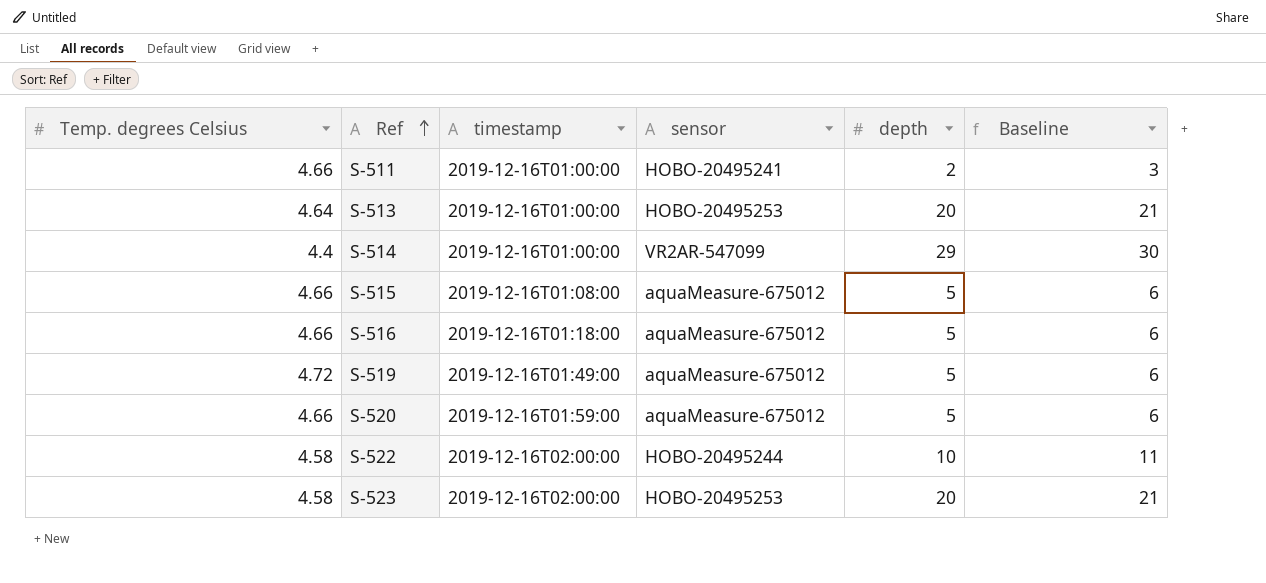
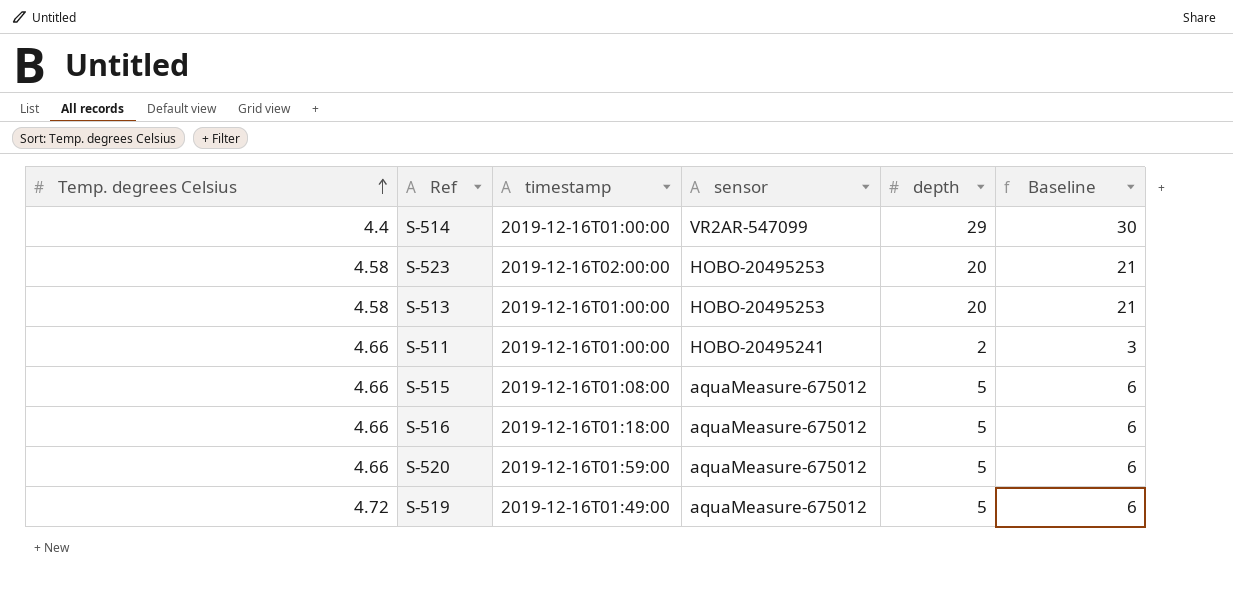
row order: Ref ascending -> Temp. degrees Celsius ascending
row S-522: 4.58 | 2019-12-16T02:00:00 | HOBO-20495244 | 10 | 11 -> none
S-513 | Temp. degrees Celsius: 4.64 -> 4.58

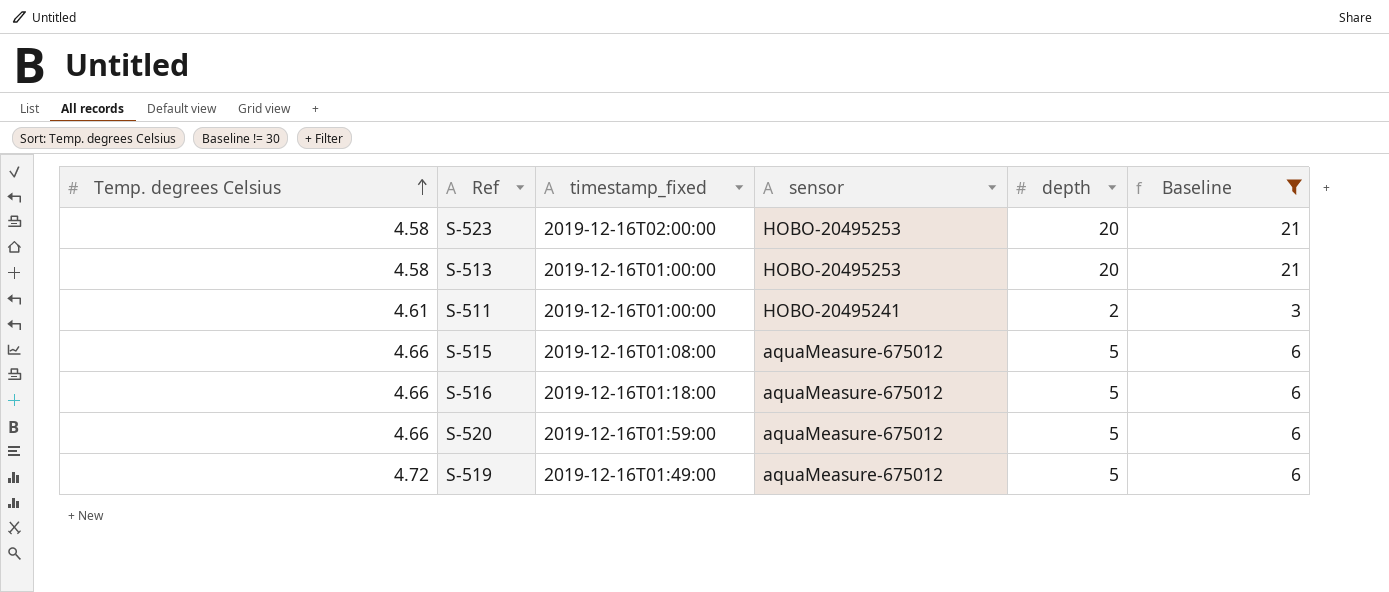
filter: none -> Baseline != 30
column name: timestamp -> timestamp_fixed
S-511 | Temp. degrees Celsius: 4.66 -> 4.61

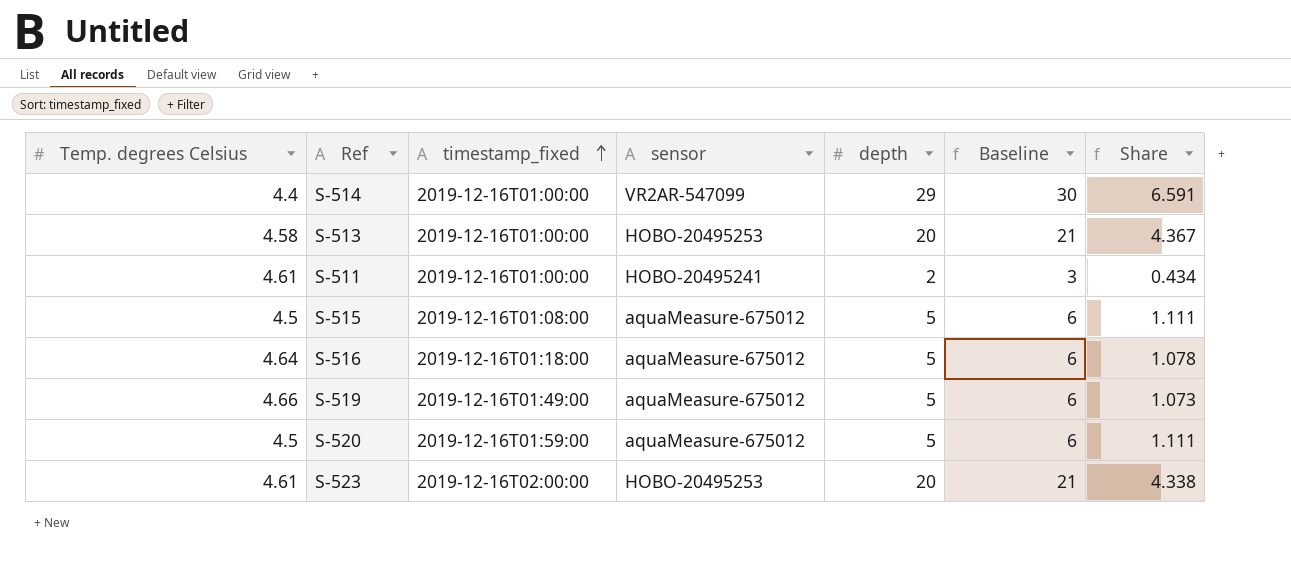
filter: Baseline != 30 -> none
row order: Temp. degrees Celsius ascending -> timestamp_fixed ascending
column Share | formula: none -> [depth] / [Temp. degrees Celsius]
S-515 | Temp. degrees Celsius: 4.66 -> 4.5
S-516 | Temp. degrees Celsius: 4.66 -> 4.64
S-519 | Temp. degrees Celsius: 4.72 -> 4.66
S-520 | Temp. degrees Celsius: 4.66 -> 4.5
S-523 | Temp. degrees Celsius: 4.58 -> 4.61

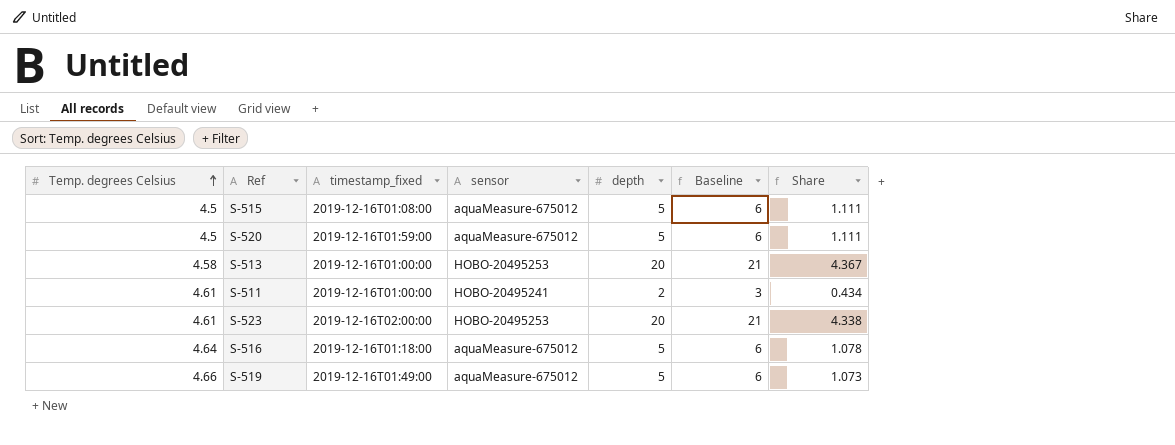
row order: timestamp_fixed ascending -> Temp. degrees Celsius ascending
row S-514: 4.4 | 2019-12-16T01:00:00 | VR2AR-547099 | 29 | 30 | 6.591 -> none

